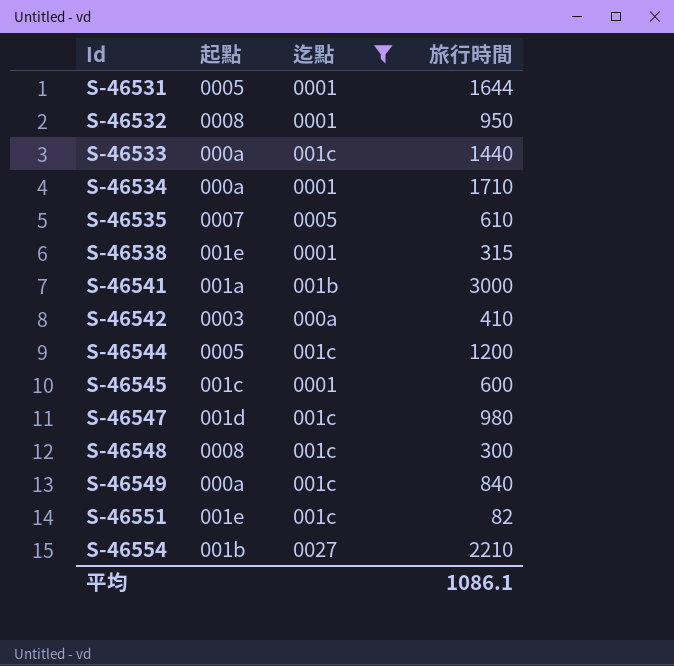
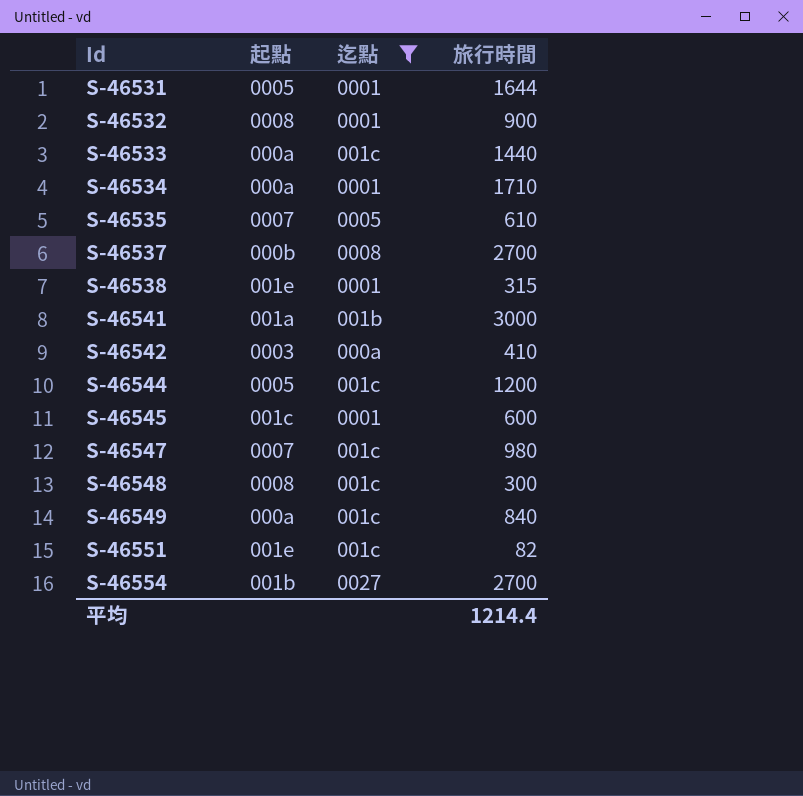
S-46532 | 旅行時間: 950 -> 900
row S-46537: none -> 000b | 0008 | 2700
S-46547 | 起點: 001d -> 0007
S-46554 | 旅行時間: 2210 -> 2700
平均 | 旅行時間: 1086.1 -> 1214.4

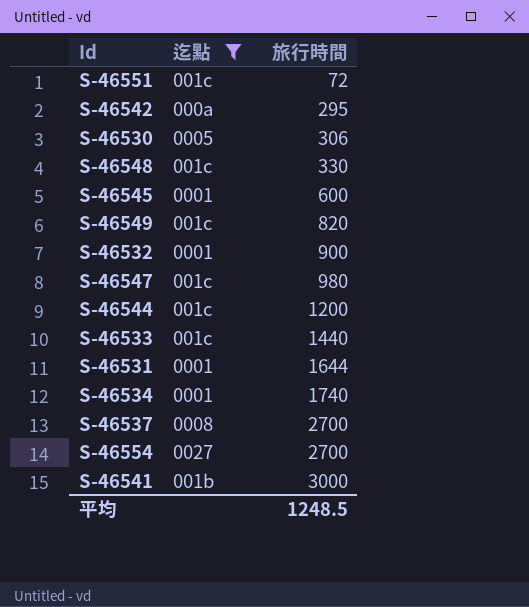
row order: Id ascending -> 旅行時間 ascending
column 起點 | position: 2 -> none
row S-46535: 0007 | 0005 | 610 -> none
row S-46538: 001e | 0001 | 315 -> none
S-46551 | 旅行時間: 82 -> 72
S-46542 | 旅行時間: 410 -> 295
row S-46530: none -> 0005 | 306
S-46548 | 旅行時間: 300 -> 330
S-46549 | 旅行時間: 840 -> 820
S-46534 | 旅行時間: 1710 -> 1740
平均 | 旅行時間: 1214.4 -> 1248.5

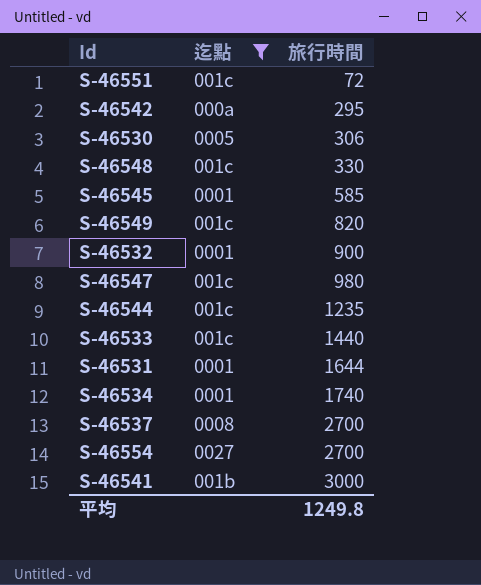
S-46545 | 旅行時間: 600 -> 585
S-46544 | 旅行時間: 1200 -> 1235
平均 | 旅行時間: 1248.5 -> 1249.8

